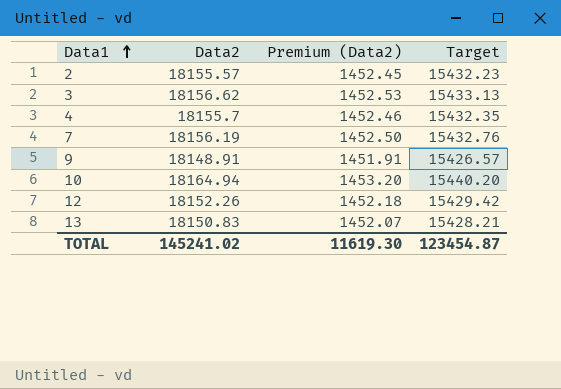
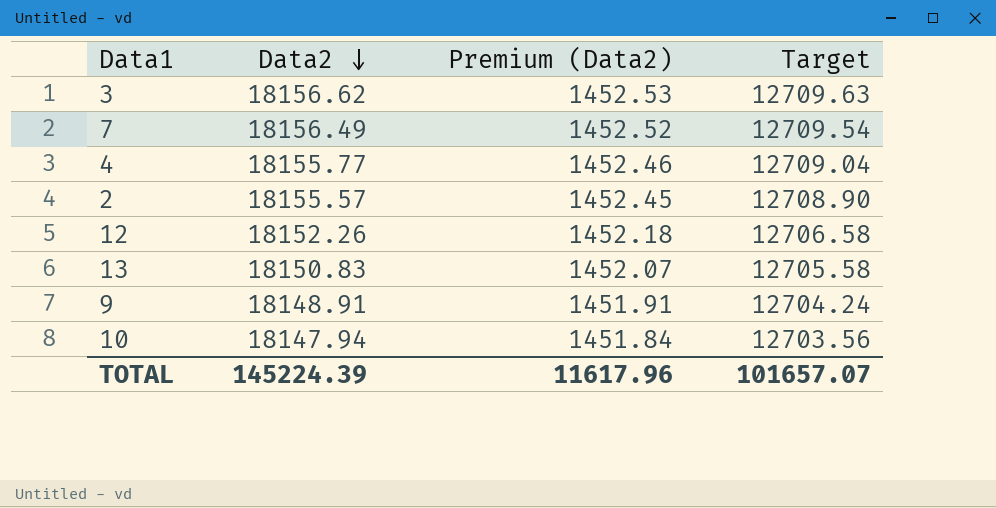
row order: Data1 ascending -> Data2 descending
column Target | formula: [Data2] * 0.85 -> [Data2] * 0.7
7 | Data2: 18156.19 -> 18156.49
7 | Premium (Data2): 1452.50 -> 1452.52
4 | Data2: 18155.7 -> 18155.77
10 | Data2: 18164.94 -> 18147.94
10 | Premium (Data2): 1453.20 -> 1451.84
TOTAL | Data2: 145241.02 -> 145224.39
TOTAL | Premium (Data2): 11619.30 -> 11617.96
TOTAL | Target: 123454.87 -> 101657.07

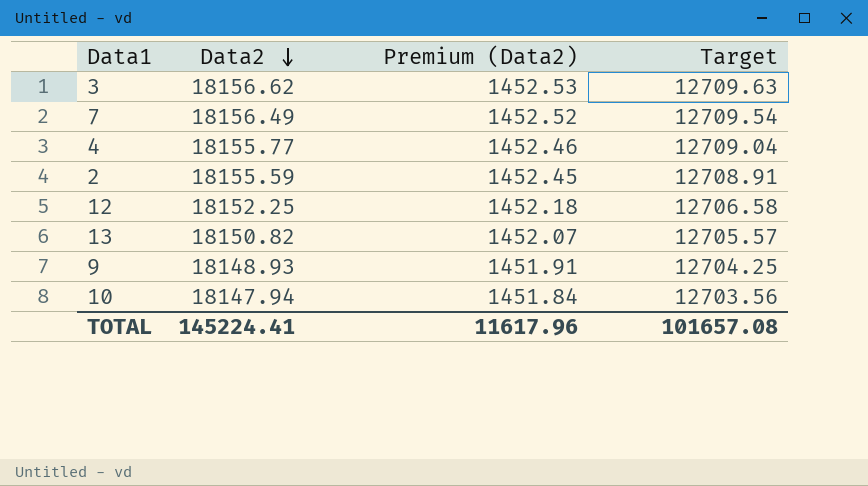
2 | Data2: 18155.57 -> 18155.59
2 | Target: 12708.90 -> 12708.91
12 | Data2: 18152.26 -> 18152.25
13 | Data2: 18150.83 -> 18150.82
13 | Target: 12705.58 -> 12705.57
9 | Data2: 18148.91 -> 18148.93
9 | Target: 12704.24 -> 12704.25
TOTAL | Data2: 145224.39 -> 145224.41
TOTAL | Target: 101657.07 -> 101657.08

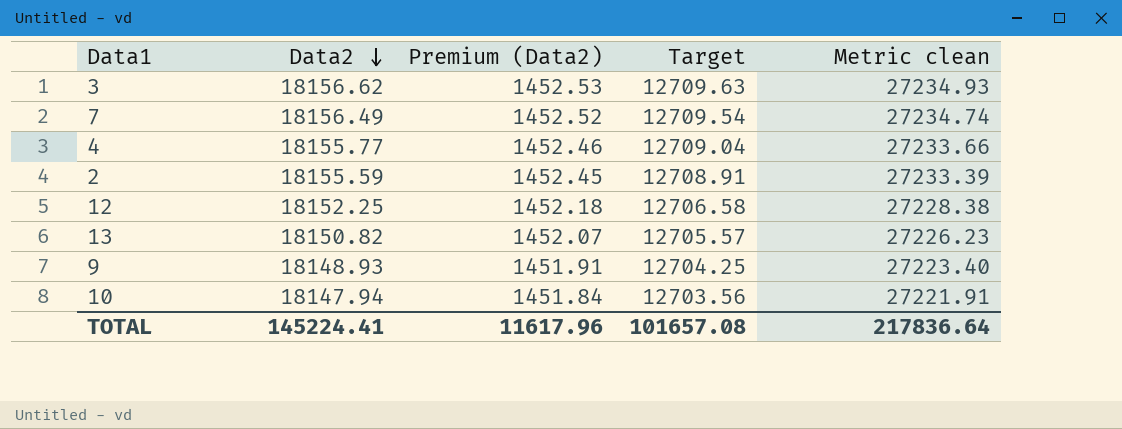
column Metric clean | formula: none -> [Data2] * 1.5

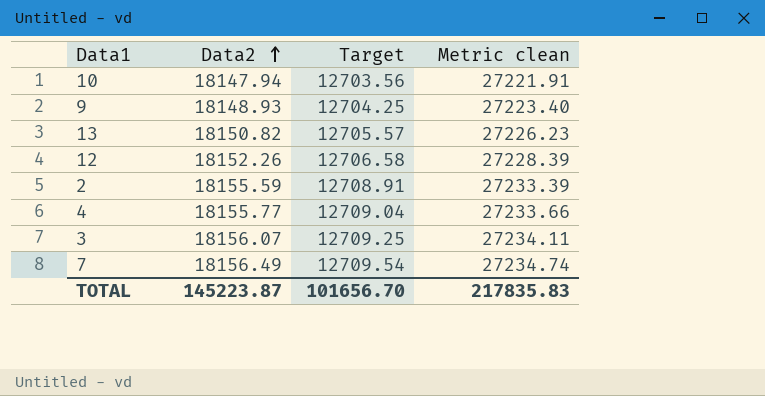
row order: Data2 descending -> Data2 ascending
column Premium (Data2) | formula: [Data2] * 0.08 -> none
12 | Data2: 18152.25 -> 18152.26
12 | Metric clean: 27228.38 -> 27228.39
3 | Data2: 18156.62 -> 18156.07
3 | Target: 12709.63 -> 12709.25
3 | Metric clean: 27234.93 -> 27234.11
TOTAL | Data2: 145224.41 -> 145223.87
TOTAL | Target: 101657.08 -> 101656.70
TOTAL | Metric clean: 217836.64 -> 217835.83

